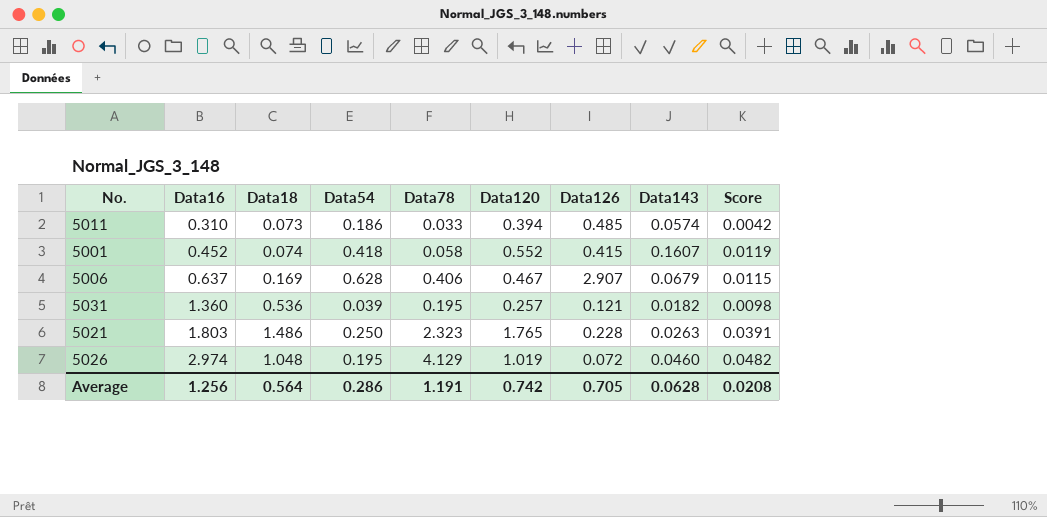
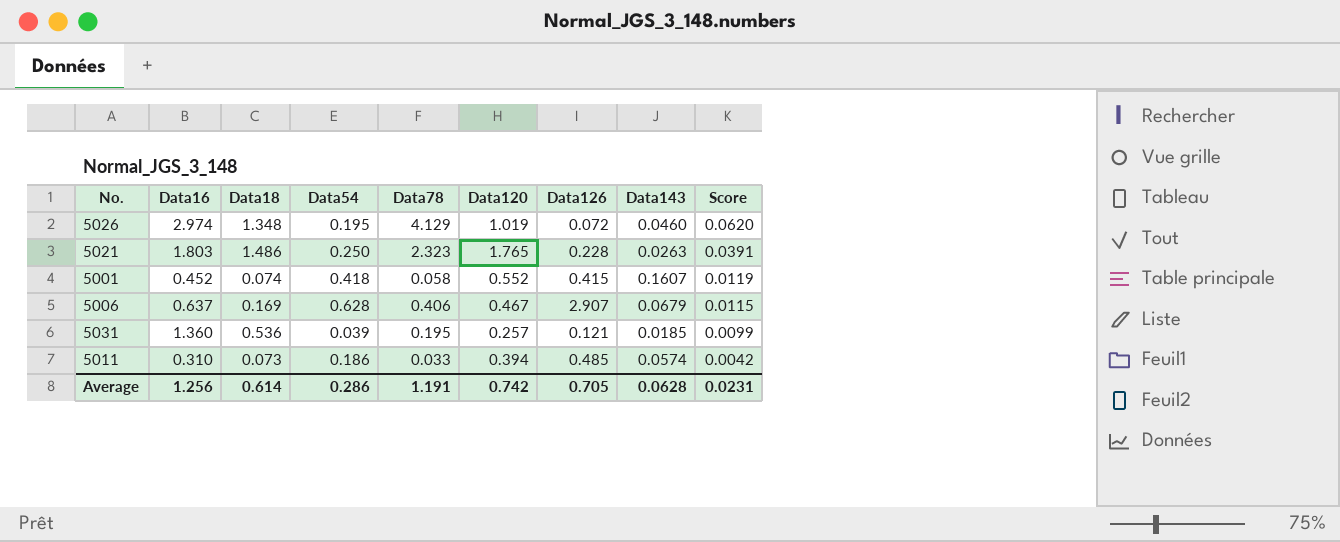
row order: Data16 ascending -> Score descending
5026 | Data18: 1.048 -> 1.348
5026 | Score: 0.0482 -> 0.0620
5031 | Data143: 0.0182 -> 0.0185
5031 | Score: 0.0098 -> 0.0099
Average | Data18: 0.564 -> 0.614
Average | Score: 0.0208 -> 0.0231

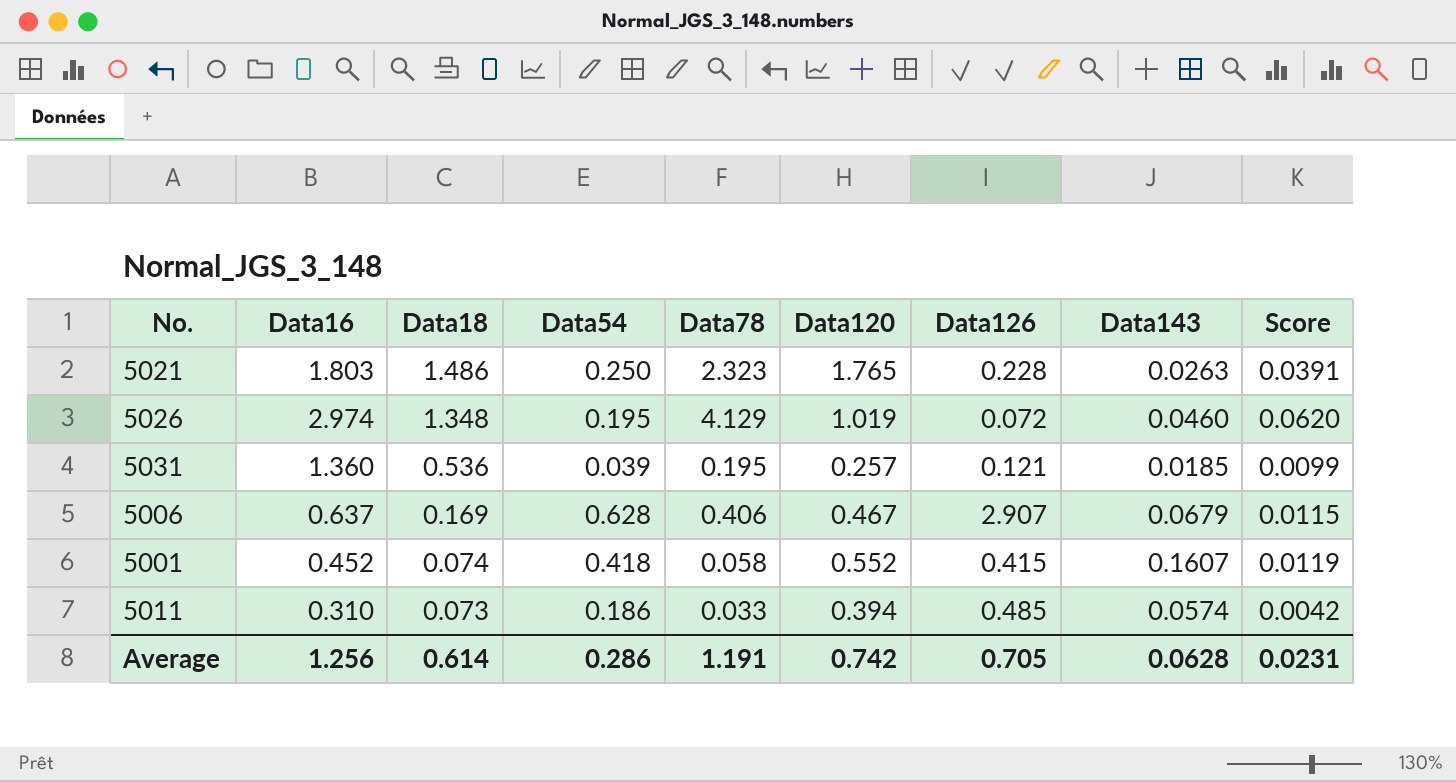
row order: Score descending -> Data18 descending

